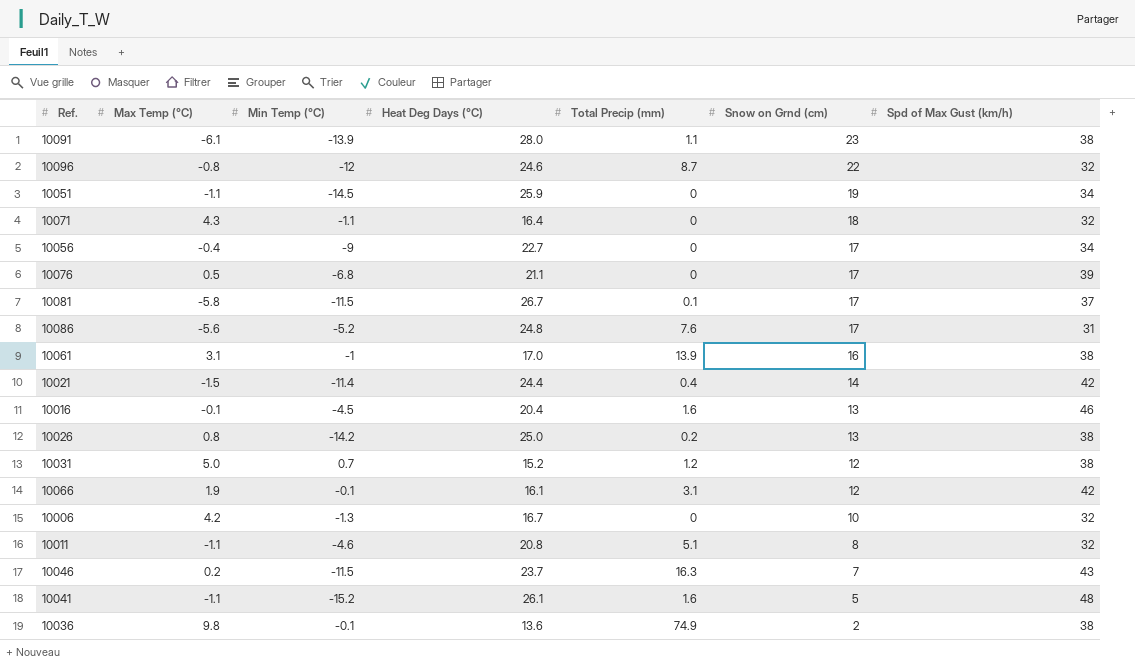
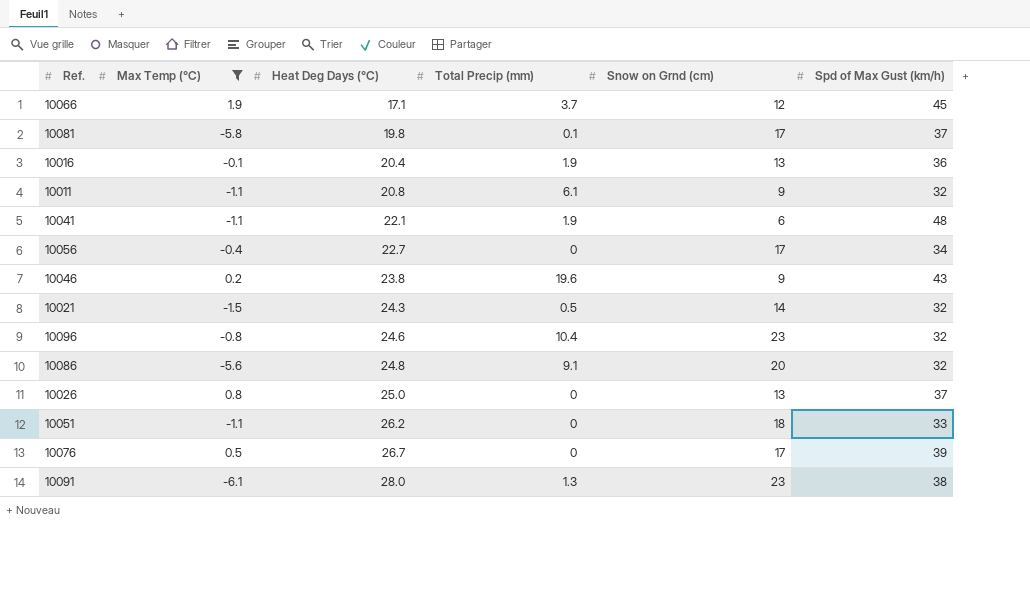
filter: none -> Max Temp (°C) <= 1.9
row order: Snow on Grnd (cm) descending -> Heat Deg Days (°C) ascending
column Min Temp (°C) | position: 3 -> none
10066 | Heat Deg Days (°C): 16.1 -> 17.1
10066 | Total Precip (mm): 3.1 -> 3.7
10066 | Spd of Max Gust (km/h): 42 -> 45
10081 | Heat Deg Days (°C): 26.7 -> 19.8
10016 | Total Precip (mm): 1.6 -> 1.9
10016 | Spd of Max Gust (km/h): 46 -> 36
10011 | Total Precip (mm): 5.1 -> 6.1
10011 | Snow on Grnd (cm): 8 -> 9
10041 | Heat Deg Days (°C): 26.1 -> 22.1
10041 | Total Precip (mm): 1.6 -> 1.9
10041 | Snow on Grnd (cm): 5 -> 6
10046 | Heat Deg Days (°C): 23.7 -> 23.8
10046 | Total Precip (mm): 16.3 -> 19.6
10046 | Snow on Grnd (cm): 7 -> 9
10021 | Heat Deg Days (°C): 24.4 -> 24.3
10021 | Total Precip (mm): 0.4 -> 0.5
10021 | Spd of Max Gust (km/h): 42 -> 32
10096 | Total Precip (mm): 8.7 -> 10.4
10096 | Snow on Grnd (cm): 22 -> 23
10086 | Total Precip (mm): 7.6 -> 9.1
10086 | Snow on Grnd (cm): 17 -> 20
10086 | Spd of Max Gust (km/h): 31 -> 32
10026 | Total Precip (mm): 0.2 -> 0
10026 | Spd of Max Gust (km/h): 38 -> 37
10051 | Heat Deg Days (°C): 25.9 -> 26.2
10051 | Snow on Grnd (cm): 19 -> 18
10051 | Spd of Max Gust (km/h): 34 -> 33
10076 | Heat Deg Days (°C): 21.1 -> 26.7
10091 | Total Precip (mm): 1.1 -> 1.3

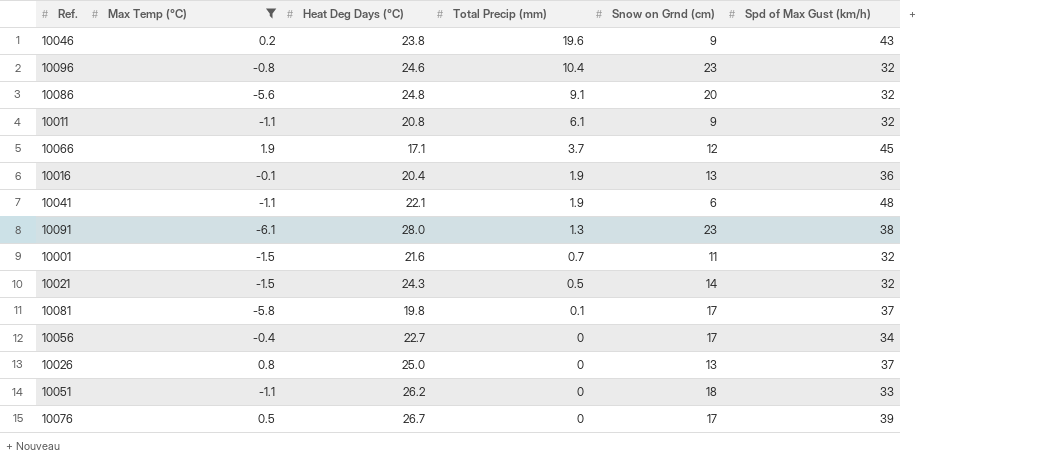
row order: Heat Deg Days (°C) ascending -> Total Precip (mm) descending
row 10001: none -> -1.5 | 21.6 | 0.7 | 11 | 32

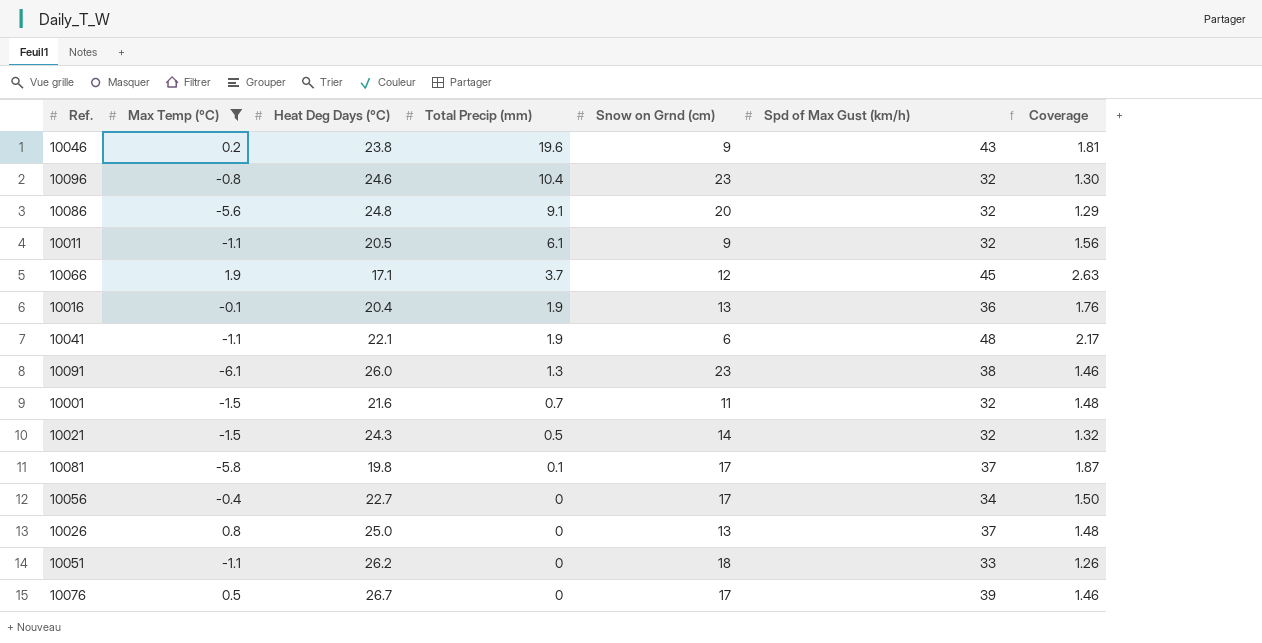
column Coverage | formula: none -> [Spd of Max Gust (km/h)] / [Heat Deg Days (°C)]
10011 | Heat Deg Days (°C): 20.8 -> 20.5
10091 | Heat Deg Days (°C): 28.0 -> 26.0

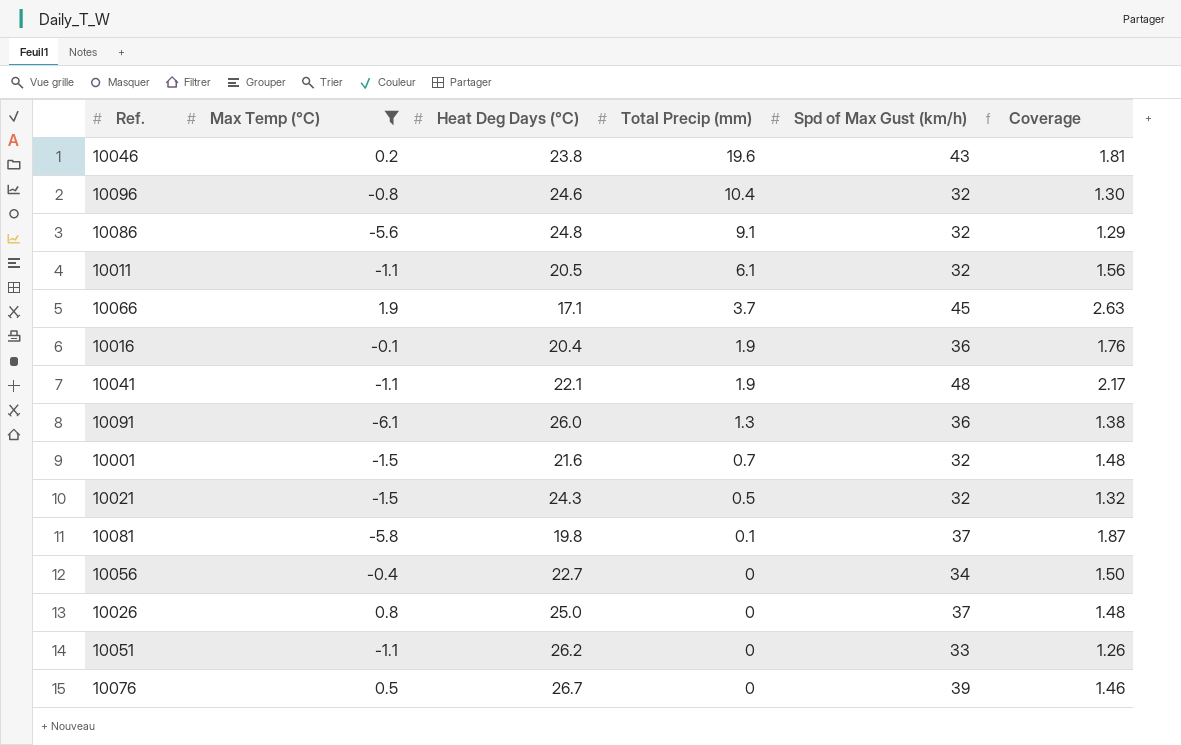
column Snow on Grnd (cm) | position: 5 -> none
10091 | Spd of Max Gust (km/h): 38 -> 36
10091 | Coverage: 1.46 -> 1.38

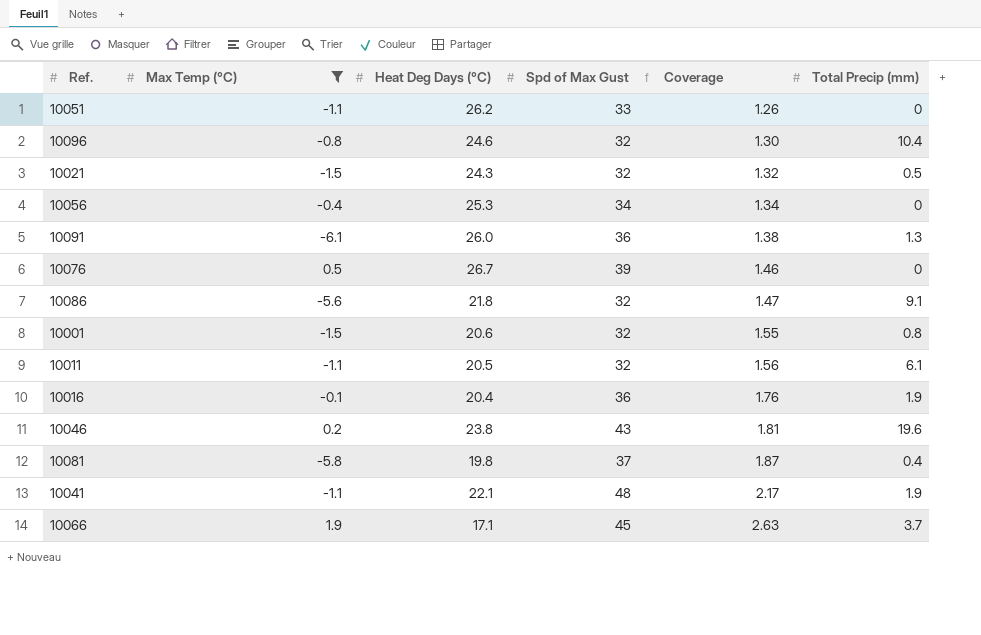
row order: Total Precip (mm) descending -> Coverage ascending
column name: Spd of Max Gust (km/h) -> Spd of Max Gust
column Total Precip (mm) | position: 4 -> 6
row 10026: 0.8 | 25.0 | 0 | 37 | 1.48 -> none
10056 | Heat Deg Days (°C): 22.7 -> 25.3
10056 | Coverage: 1.50 -> 1.34
10086 | Heat Deg Days (°C): 24.8 -> 21.8
10086 | Coverage: 1.29 -> 1.47
10001 | Heat Deg Days (°C): 21.6 -> 20.6
10001 | Coverage: 1.48 -> 1.55
10001 | Total Precip (mm): 0.7 -> 0.8
10081 | Total Precip (mm): 0.1 -> 0.4

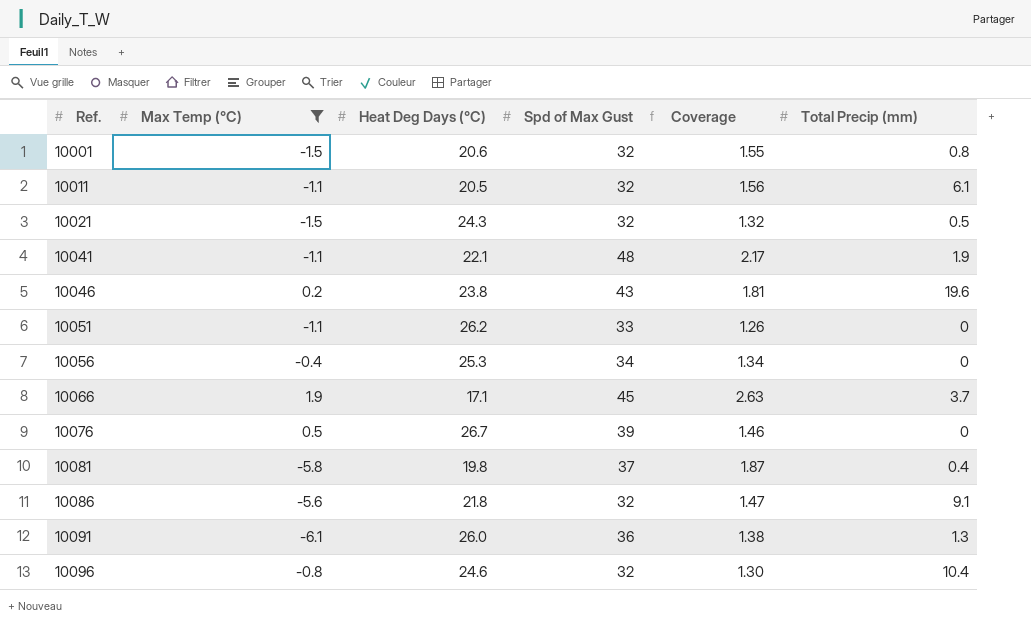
row order: Coverage ascending -> Ref. ascending
row 10016: -0.1 | 20.4 | 36 | 1.76 | 1.9 -> none

